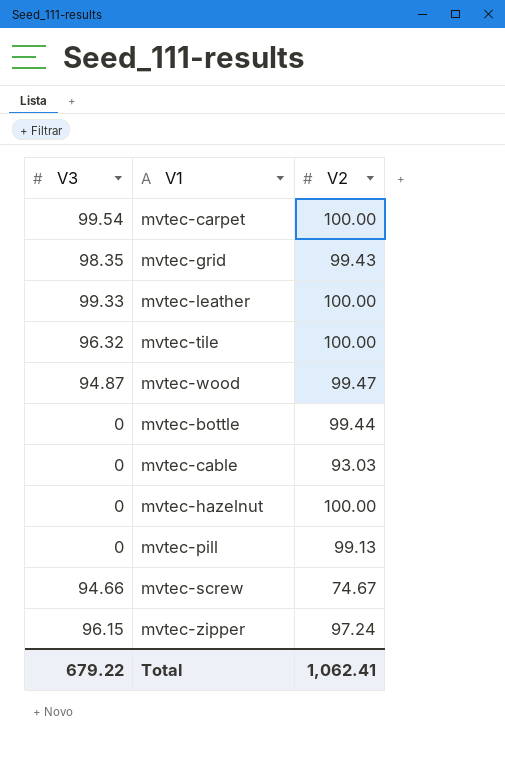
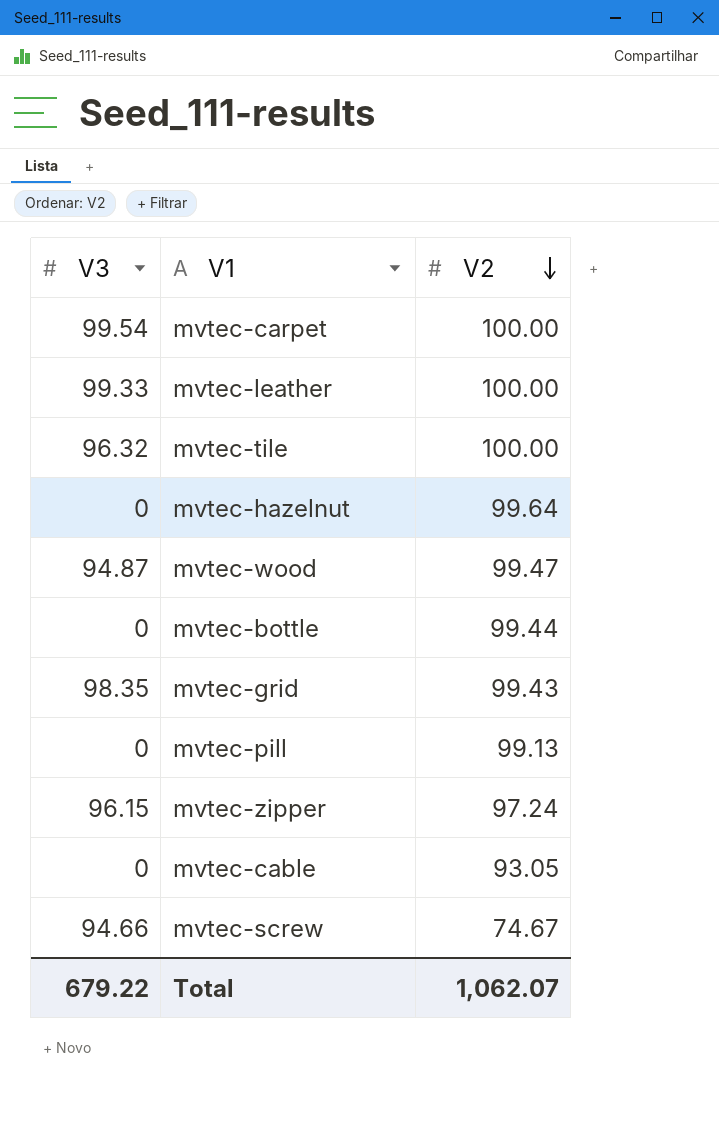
row order: none -> V2 descending
mvtec-hazelnut | V2: 100.00 -> 99.64
mvtec-cable | V2: 93.03 -> 93.05
Total | V2: 1,062.41 -> 1,062.07

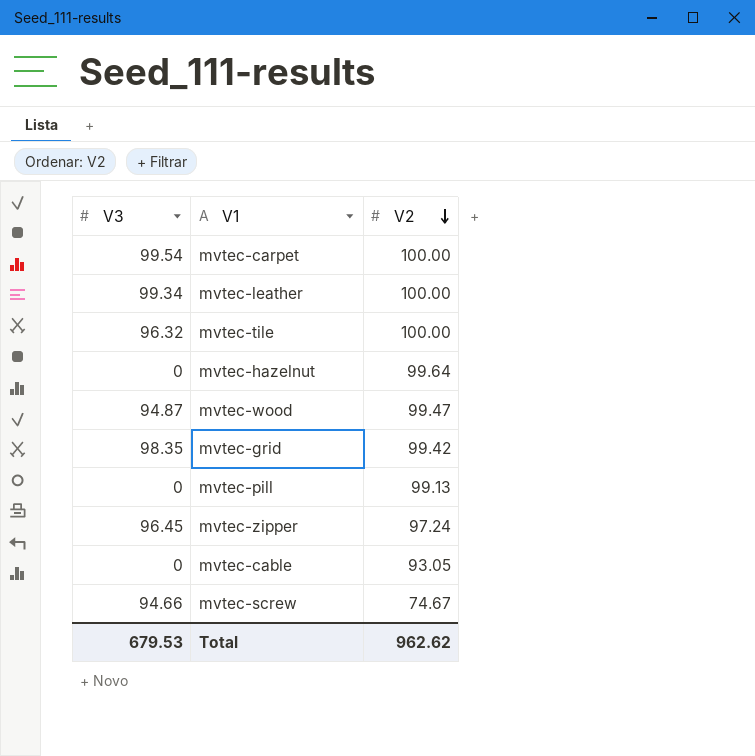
row mvtec-bottle: 0 | 99.44 -> none
mvtec-leather | V3: 99.33 -> 99.34
mvtec-grid | V2: 99.43 -> 99.42
mvtec-zipper | V3: 96.15 -> 96.45
Total | V3: 679.22 -> 679.53
Total | V2: 1,062.07 -> 962.62

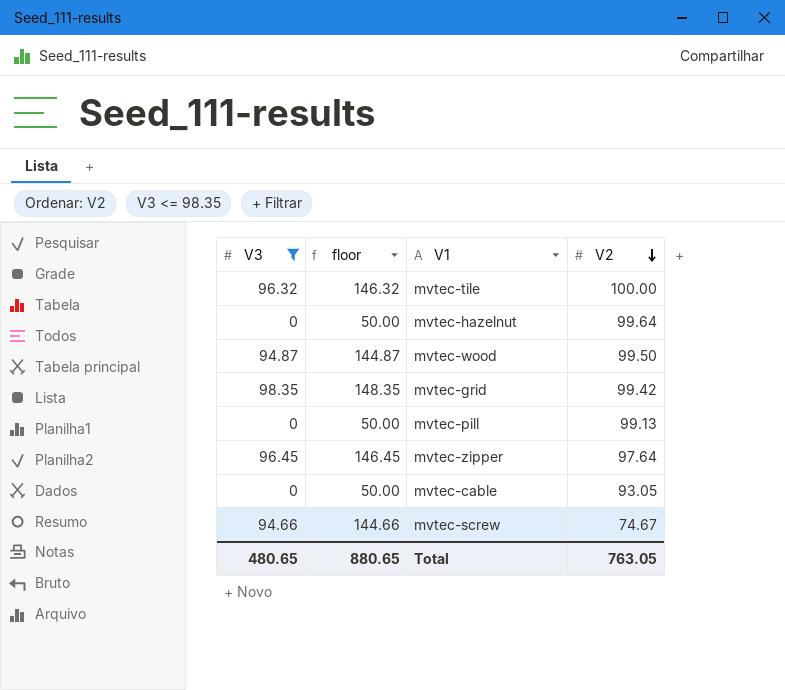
filter: none -> V3 <= 98.35
column floor | formula: none -> [V3] + 50
mvtec-wood | V2: 99.47 -> 99.50
mvtec-zipper | V2: 97.24 -> 97.64
Total | V3: 679.53 -> 480.65
Total | V2: 962.62 -> 763.05

